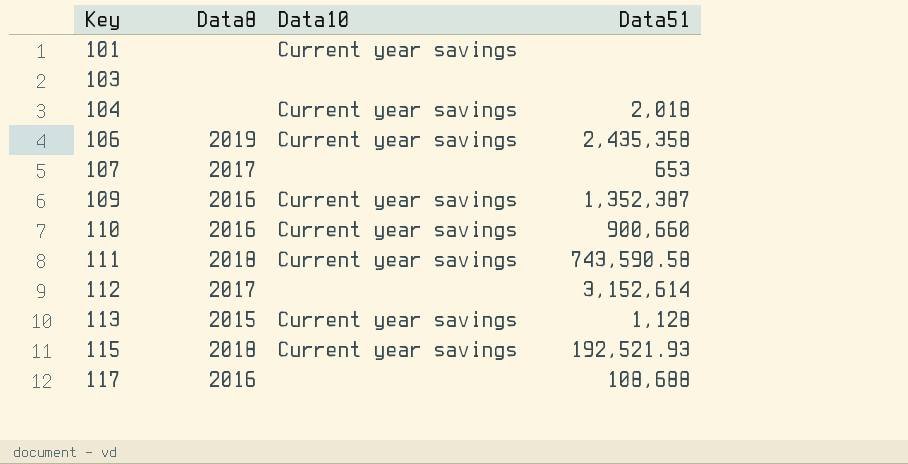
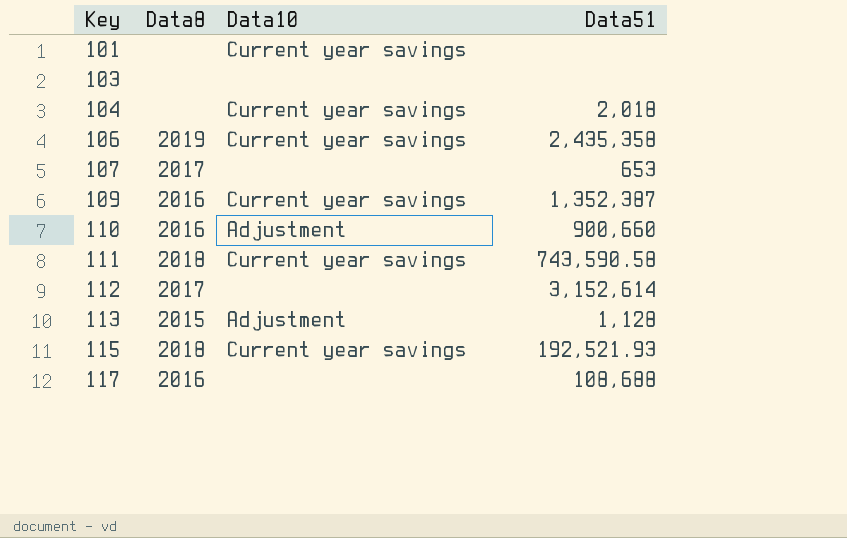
110 | Data10: Current year savings -> Adjustment
113 | Data10: Current year savings -> Adjustment

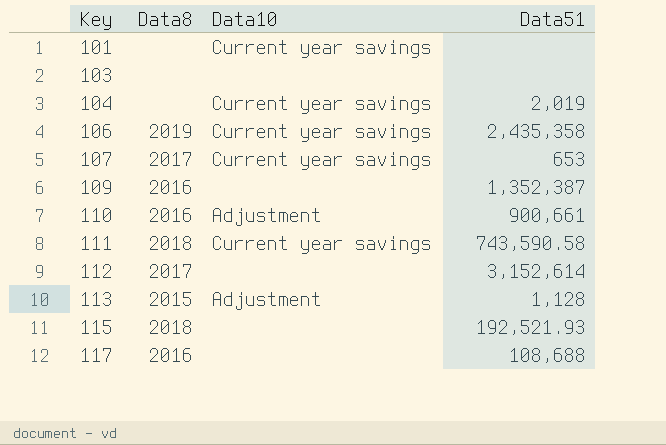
104 | Data51: 2,018 -> 2,019
107 | Data10: none -> Current year savings
109 | Data10: Current year savings -> none
110 | Data51: 900,660 -> 900,661
115 | Data10: Current year savings -> none

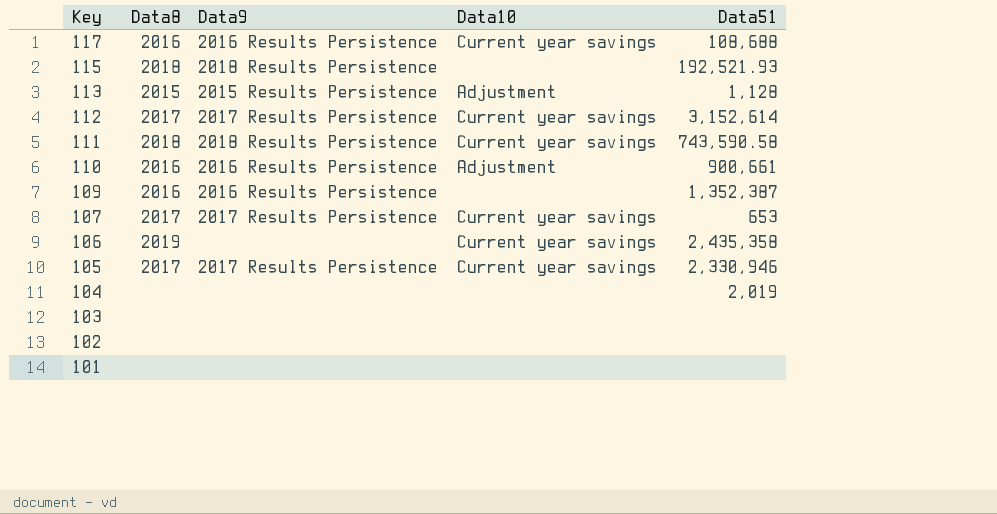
row order: Key ascending -> Key descending
column Data9 | position: none -> 3
117 | Data10: none -> Current year savings
112 | Data10: none -> Current year savings
row 105: none -> 2017 | 2017 Results Persistence | Current year savings | 2,330,946
104 | Data10: Current year savings -> none
row 102: none -> none | none | none | none
101 | Data10: Current year savings -> none

